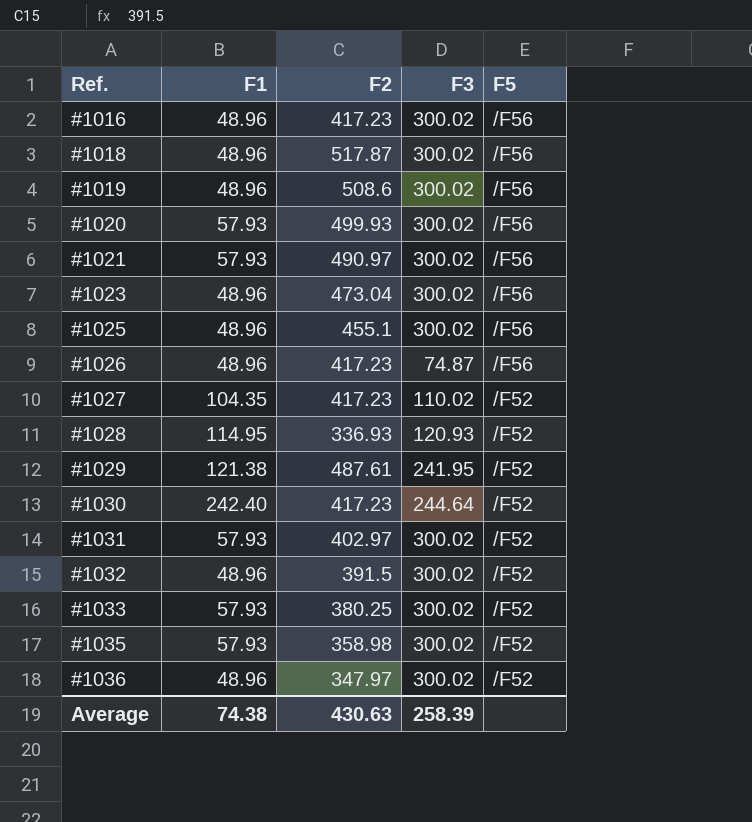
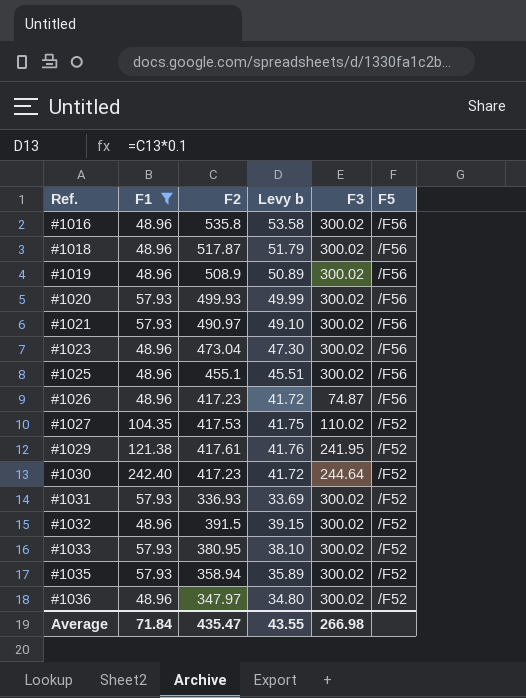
filter: none -> F1 != 114.95
column Levy b | formula: none -> [F2] * 0.1
#1016 | F2: 417.23 -> 535.8
#1019 | F2: 508.6 -> 508.9
#1027 | F2: 417.23 -> 417.53
#1029 | F2: 487.61 -> 417.61
#1031 | F2: 402.97 -> 336.93
#1033 | F2: 380.25 -> 380.95
#1035 | F2: 358.98 -> 358.94
Average | F1: 74.38 -> 71.84
Average | F2: 430.63 -> 435.47
Average | F3: 258.39 -> 266.98

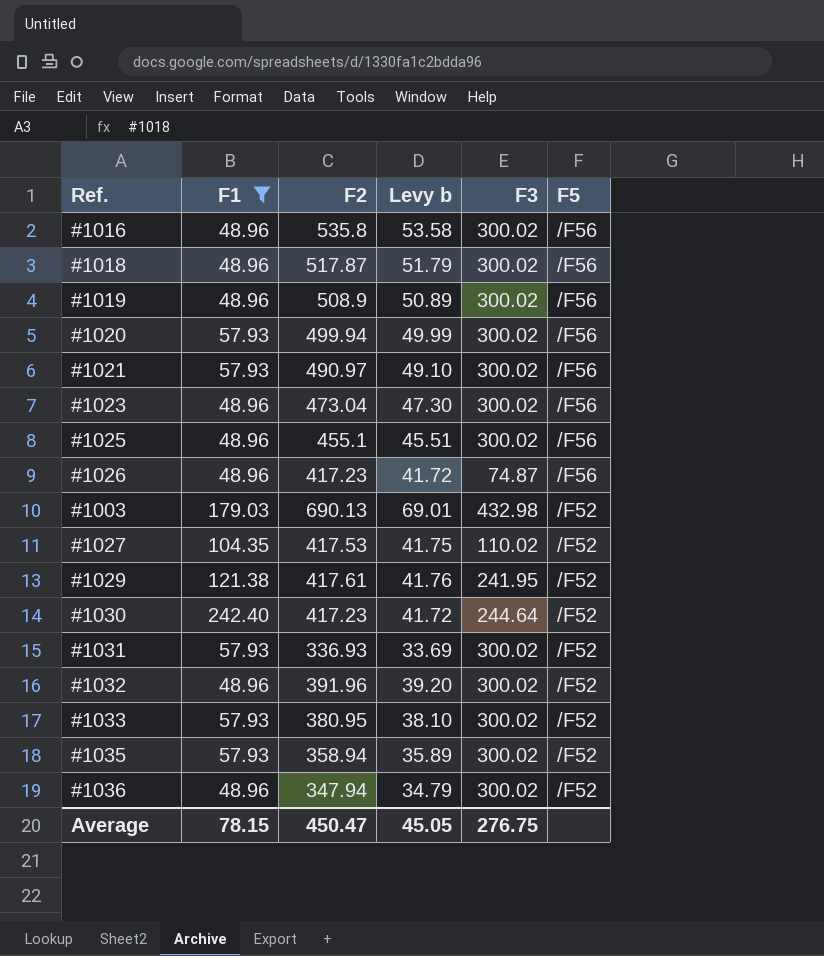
#1020 | F2: 499.93 -> 499.94
row #1003: none -> 179.03 | 690.13 | 69.01 | 432.98 | /F52
#1032 | F2: 391.5 -> 391.96
#1032 | Levy b: 39.15 -> 39.20
#1036 | F2: 347.97 -> 347.94
#1036 | Levy b: 34.80 -> 34.79
Average | F1: 71.84 -> 78.15
Average | F2: 435.47 -> 450.47
Average | Levy b: 43.55 -> 45.05
Average | F3: 266.98 -> 276.75

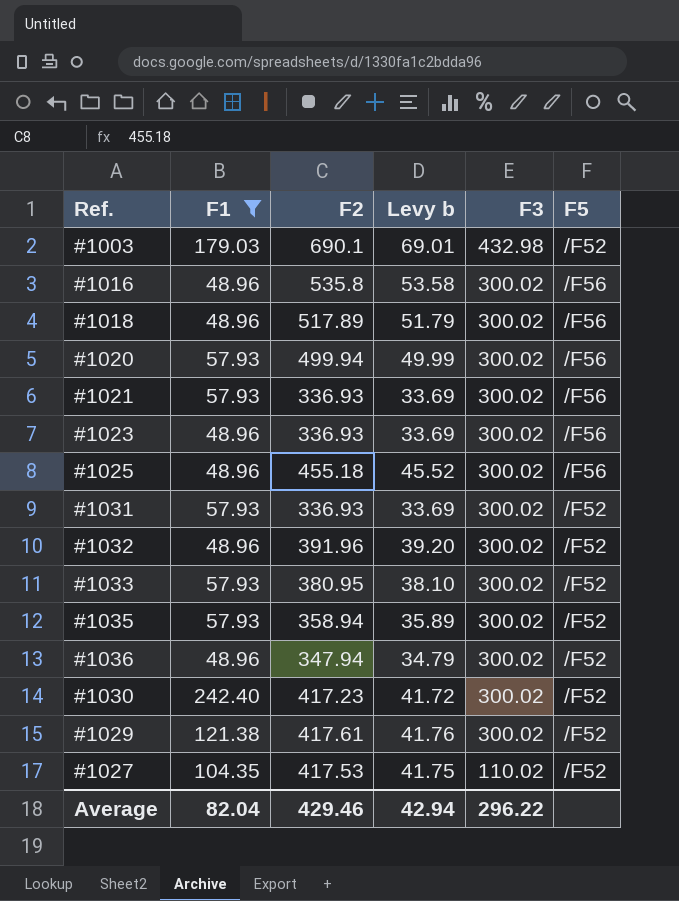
row order: F5 descending -> F3 descending
row #1019: 48.96 | 508.9 | 50.89 | 300.02 | /F56 -> none
row #1026: 48.96 | 417.23 | 41.72 | 74.87 | /F56 -> none
#1003 | F2: 690.13 -> 690.1
#1018 | F2: 517.87 -> 517.89
#1021 | F2: 490.97 -> 336.93
#1021 | Levy b: 49.10 -> 33.69
#1023 | F2: 473.04 -> 336.93
#1023 | Levy b: 47.30 -> 33.69
#1025 | F2: 455.1 -> 455.18
#1025 | Levy b: 45.51 -> 45.52
#1030 | F3: 244.64 -> 300.02
#1029 | F3: 241.95 -> 300.02
Average | F1: 78.15 -> 82.04
Average | F2: 450.47 -> 429.46
Average | Levy b: 45.05 -> 42.94
Average | F3: 276.75 -> 296.22

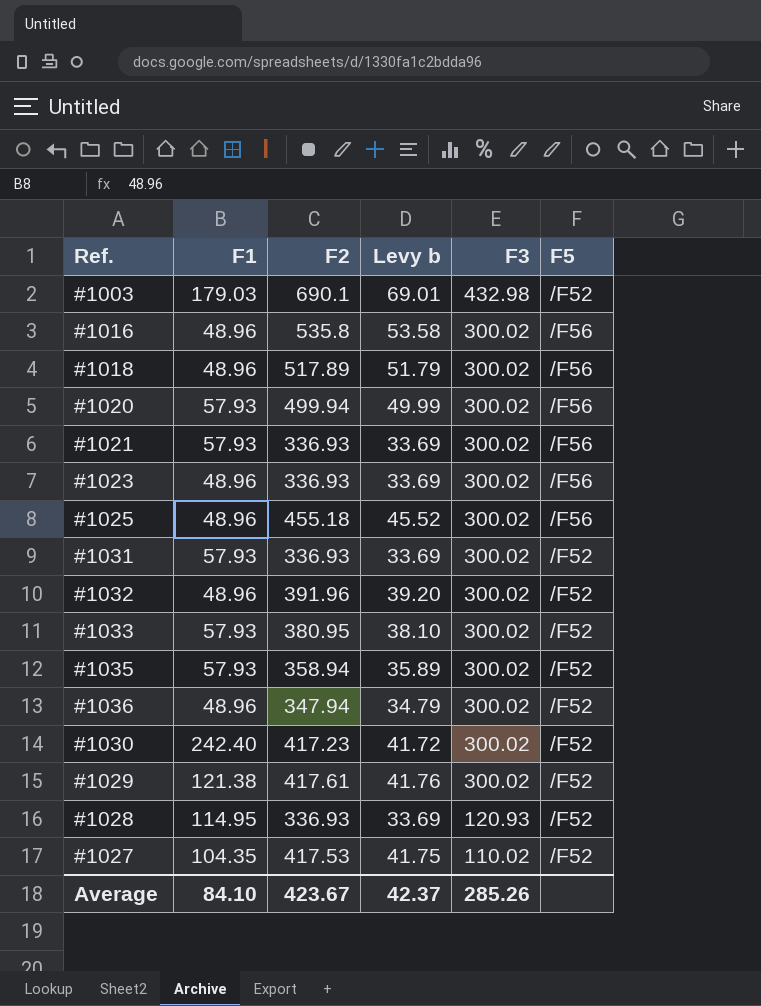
filter: F1 != 114.95 -> none
Average | F1: 82.04 -> 84.10
Average | F2: 429.46 -> 423.67
Average | Levy b: 42.94 -> 42.37
Average | F3: 296.22 -> 285.26

